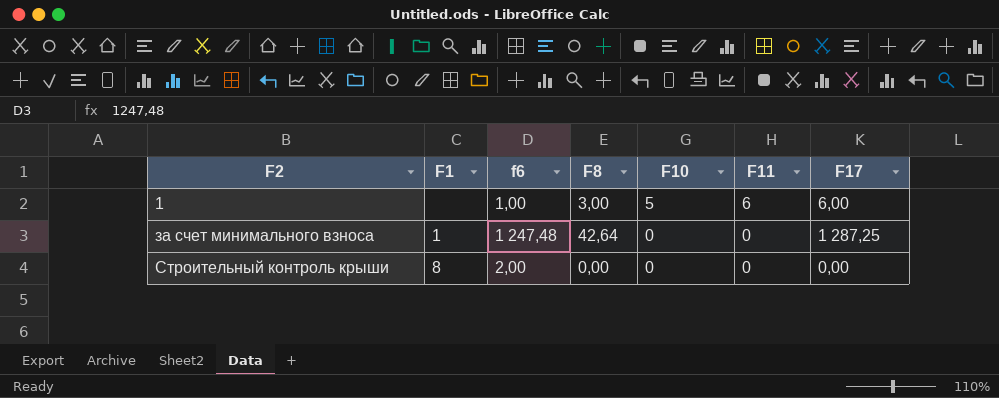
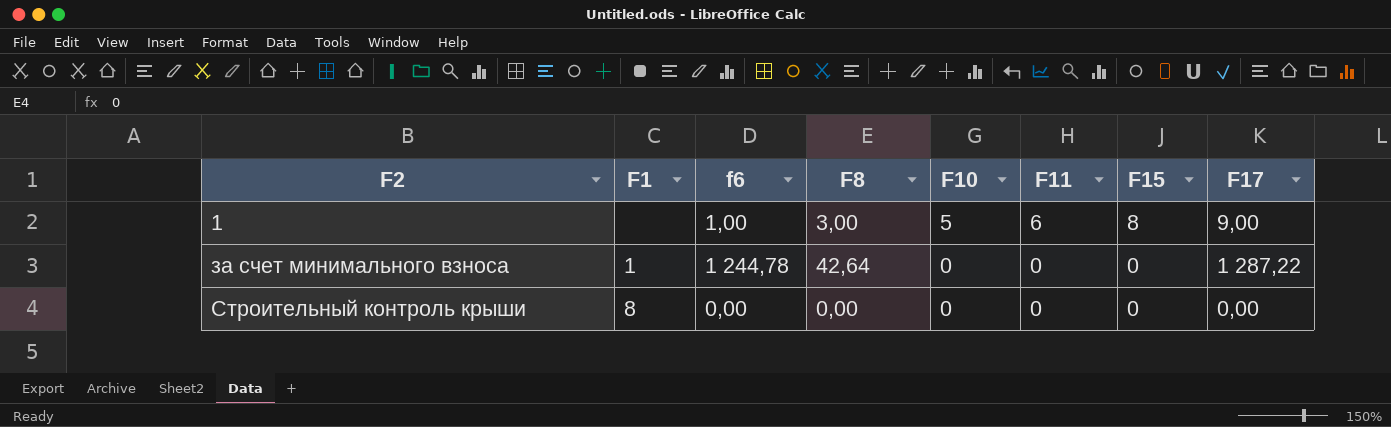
column F15 | position: none -> 7
1 | F17: 6,00 -> 9,00
за счет минимального взноса | f6: 1 247,48 -> 1 244,78
за счет минимального взноса | F17: 1 287,25 -> 1 287,22
Строительный контроль крыши | f6: 2,00 -> 0,00

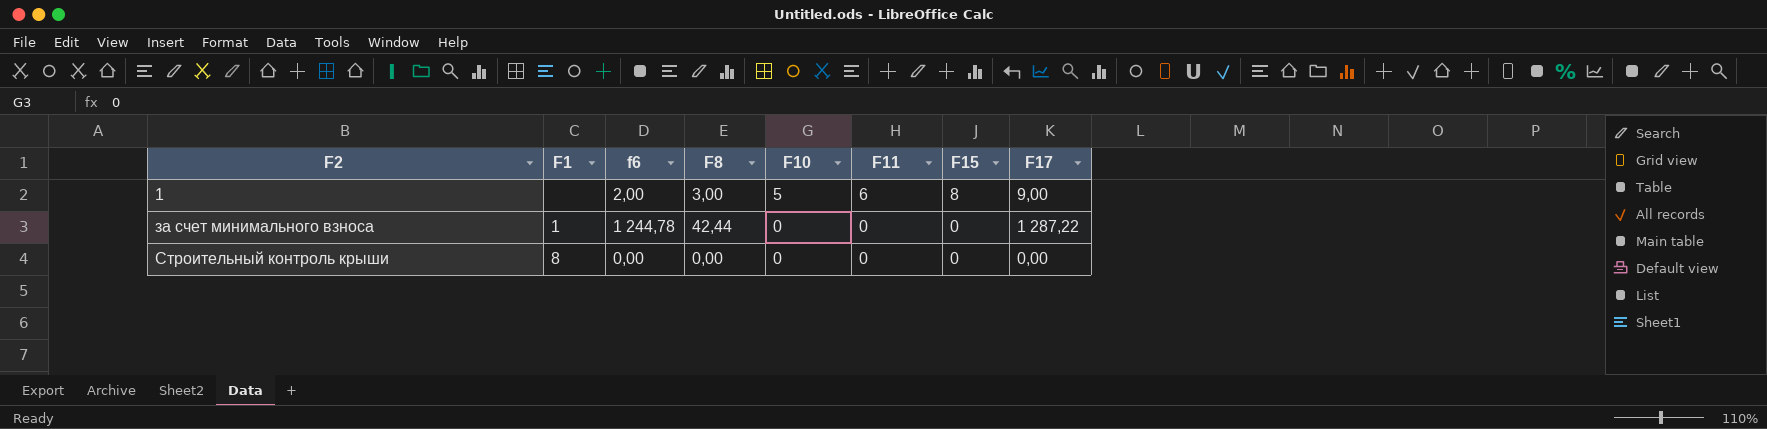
1 | f6: 1,00 -> 2,00
за счет минимального взноса | F8: 42,64 -> 42,44

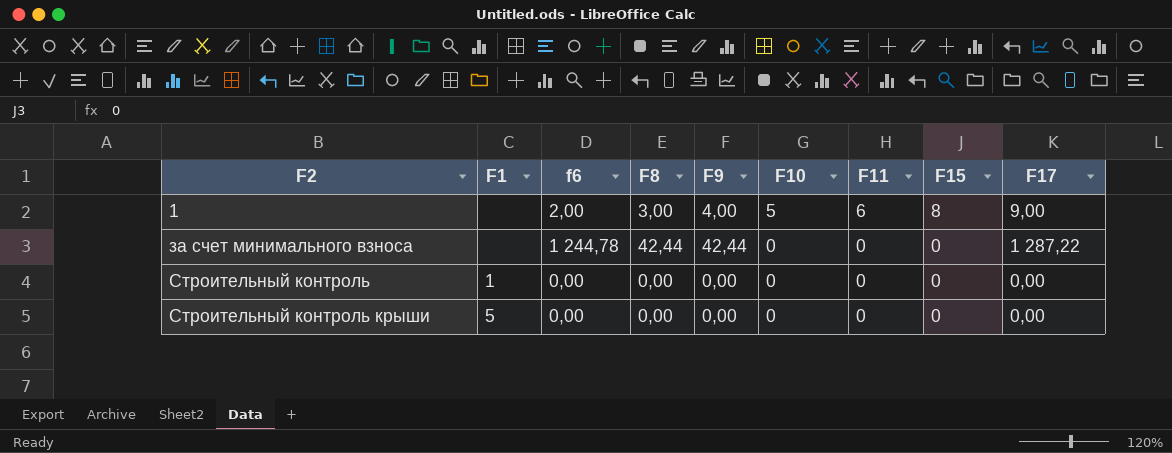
column F9 | position: none -> 5
за счет минимального взноса | F1: 1 -> none
row Строительный контроль: none -> 1 | 0,00 | 0,00 | 0,00 | 0 | 0 | 0 | 0,00
Строительный контроль крыши | F1: 8 -> 5

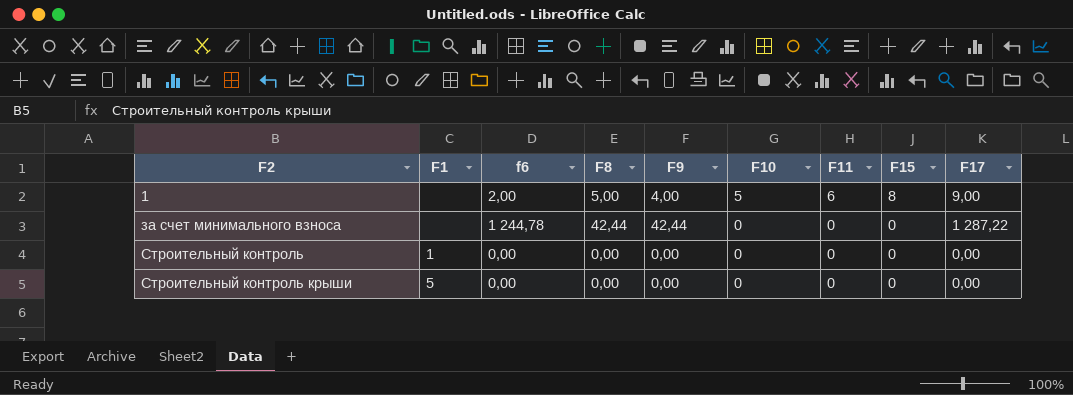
1 | F8: 3,00 -> 5,00

